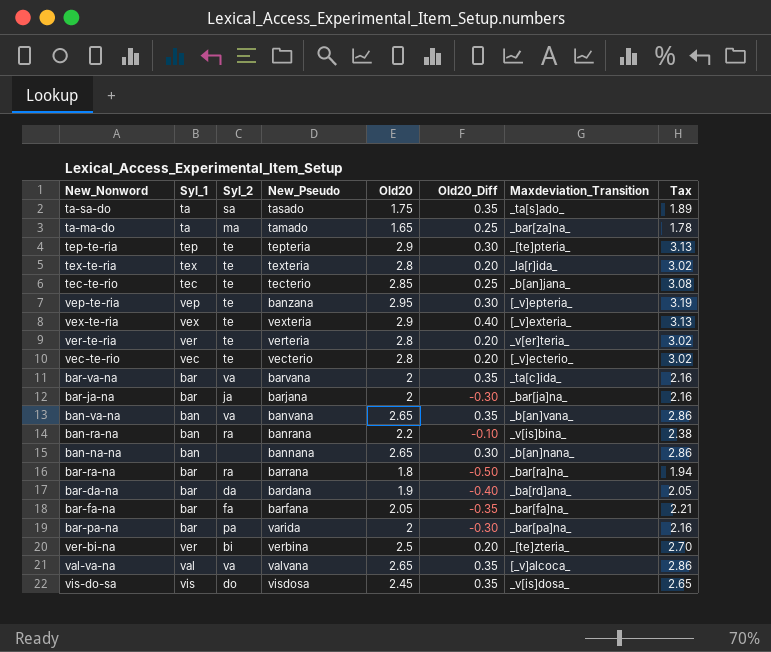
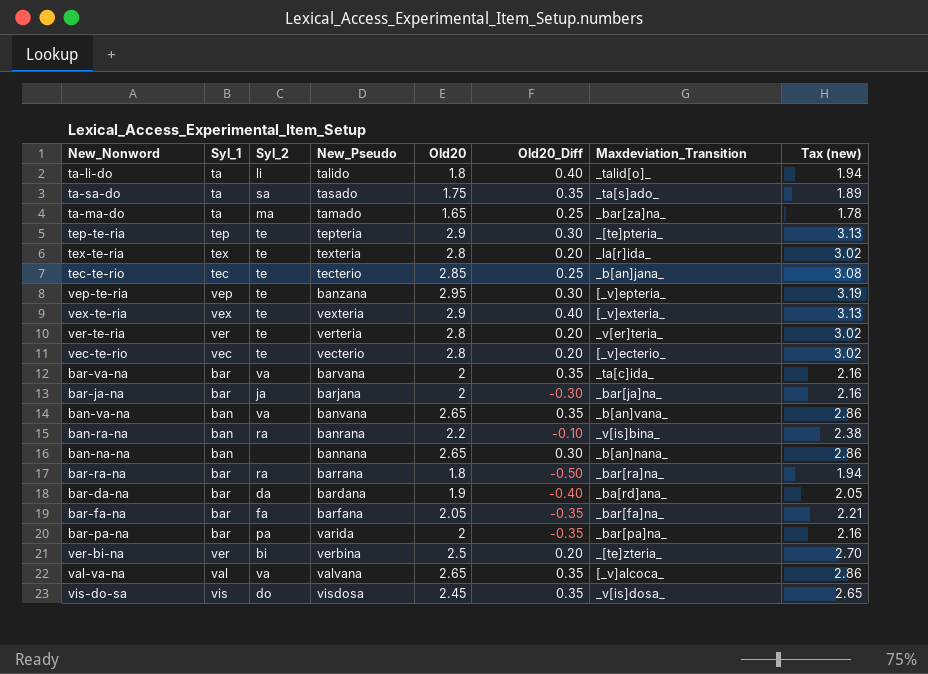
column name: Tax -> Tax (new)
row ta-li-do: none -> ta | li | talido | 1.8 | 0.40 | _talid[o]_ | 1.94
bar-pa-na | Old20_Diff: -0.30 -> -0.35

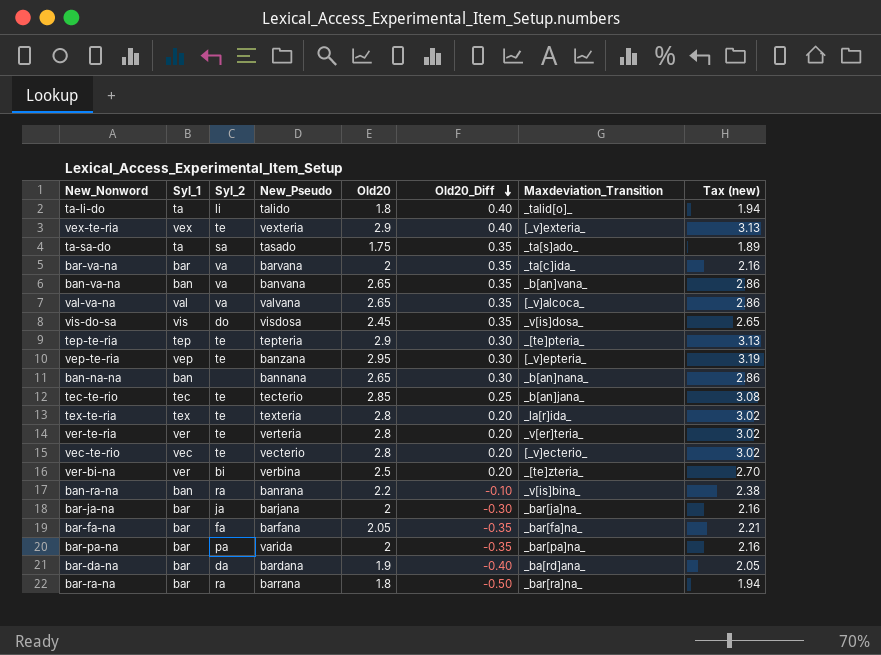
row order: none -> Old20_Diff descending
row ta-ma-do: ta | ma | tamado | 1.65 | 0.25 | _bar[za]na_ | 1.78 -> none

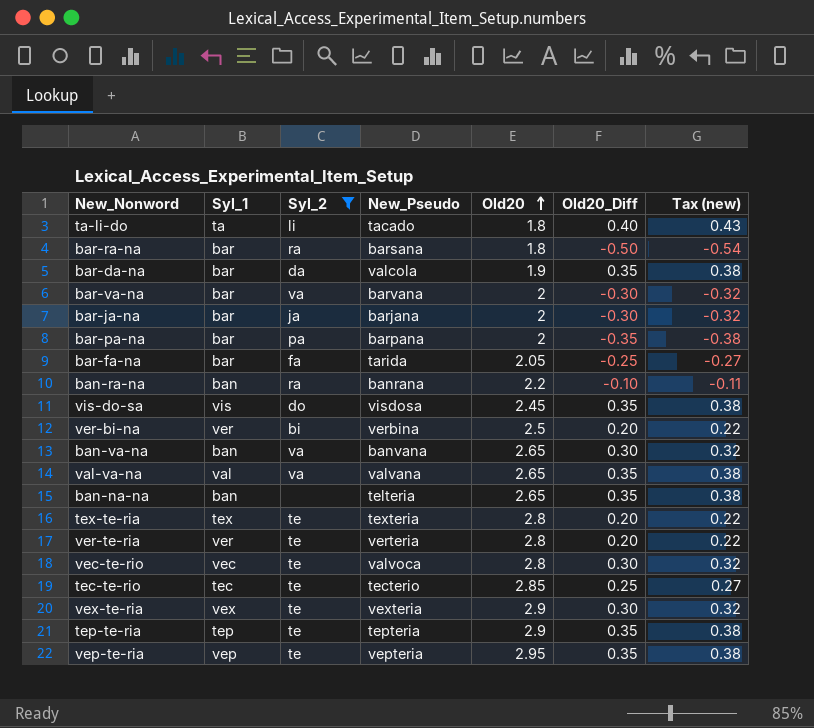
filter: none -> Syl_2 != sa
row order: Old20_Diff descending -> Old20 ascending
column Maxdeviation_Transition | position: 7 -> none
column Tax (new) | formula: [Old20] * 1.08 -> [Old20_Diff] * 1.08
ta-li-do | New_Pseudo: talido -> tacado
bar-ra-na | New_Pseudo: barrana -> barsana
bar-da-na | New_Pseudo: bardana -> valcola
bar-da-na | Old20_Diff: -0.40 -> 0.35
bar-va-na | Old20_Diff: 0.35 -> -0.30
bar-pa-na | New_Pseudo: varida -> barpana
bar-fa-na | New_Pseudo: barfana -> tarida
bar-fa-na | Old20_Diff: -0.35 -> -0.25
ban-va-na | Old20_Diff: 0.35 -> 0.30
ban-na-na | New_Pseudo: bannana -> telteria
ban-na-na | Old20_Diff: 0.30 -> 0.35
vec-te-rio | New_Pseudo: vecterio -> valvoca
vec-te-rio | Old20_Diff: 0.20 -> 0.30
vex-te-ria | Old20_Diff: 0.40 -> 0.30
tep-te-ria | Old20_Diff: 0.30 -> 0.35
vep-te-ria | New_Pseudo: banzana -> vepteria
vep-te-ria | Old20_Diff: 0.30 -> 0.35

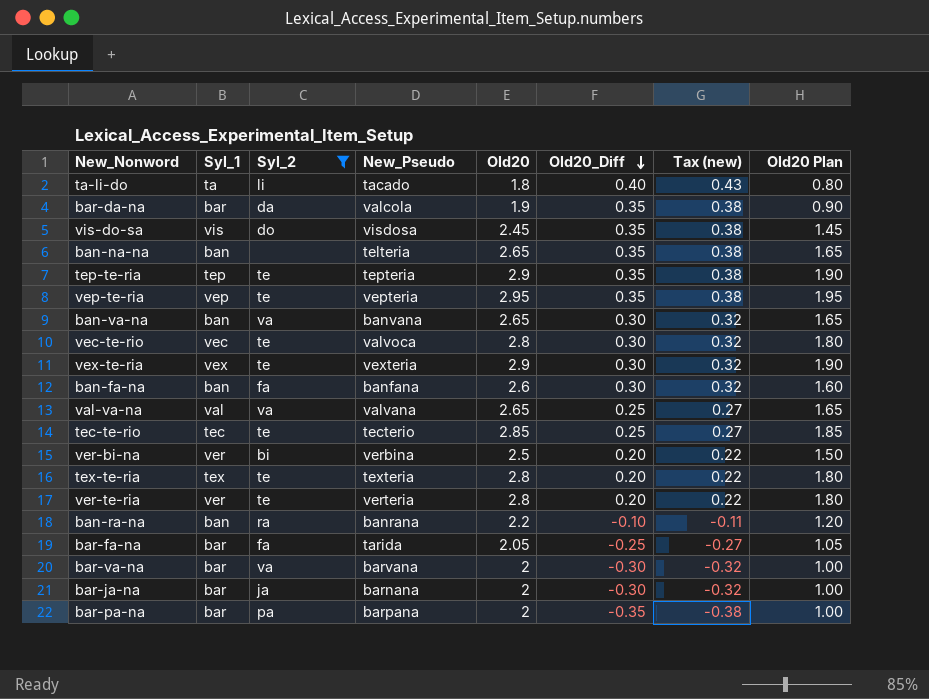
row order: Old20 ascending -> Old20_Diff descending
column Old20 Plan | formula: none -> [Old20] - 1
row bar-ra-na: bar | ra | barsana | 1.8 | -0.50 | -0.54 -> none
row ban-fa-na: none -> ban | fa | banfana | 2.6 | 0.30 | 0.32 | 1.60
val-va-na | Old20_Diff: 0.35 -> 0.25
val-va-na | Tax (new): 0.38 -> 0.27
bar-ja-na | New_Pseudo: barjana -> barnana

